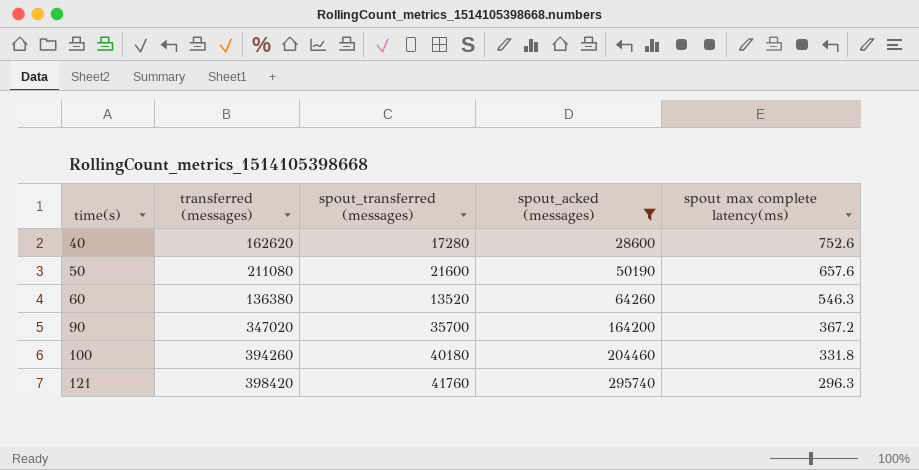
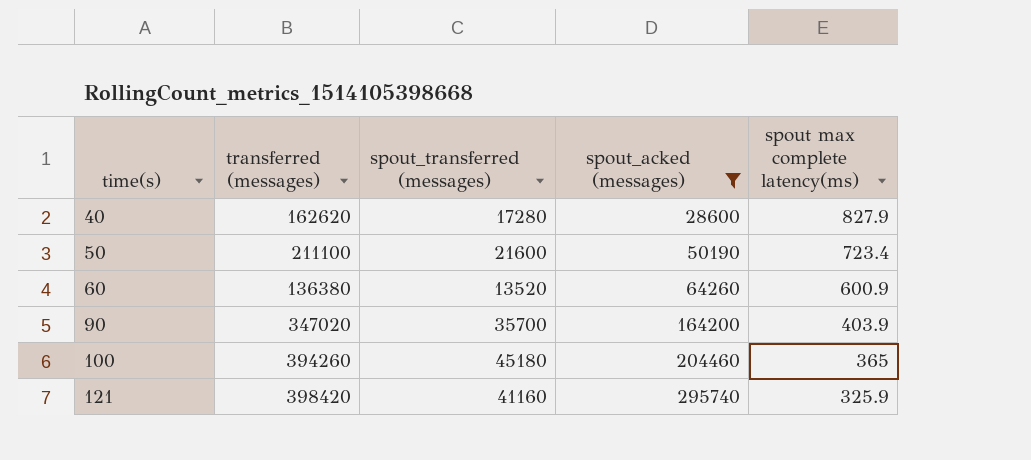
40 | spout max complete latency(ms): 752.6 -> 827.9
50 | transferred (messages): 211080 -> 211100
50 | spout max complete latency(ms): 657.6 -> 723.4
60 | spout max complete latency(ms): 546.3 -> 600.9
90 | spout max complete latency(ms): 367.2 -> 403.9
100 | spout_transferred (messages): 40180 -> 45180
100 | spout max complete latency(ms): 331.8 -> 365
121 | spout_transferred (messages): 41760 -> 41160
121 | spout max complete latency(ms): 296.3 -> 325.9

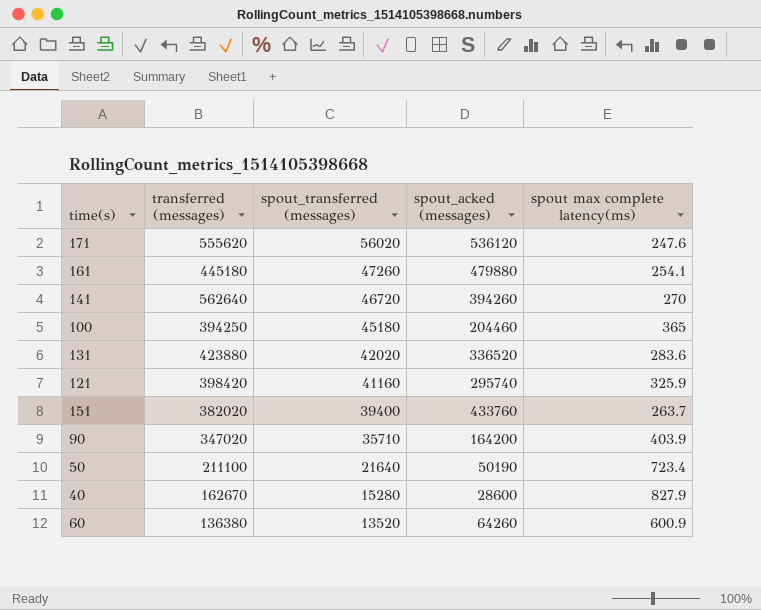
filter: spout_acked (messages) <= 295740 -> none
row order: time(s) ascending -> spout_transferred (messages) descending
100 | transferred (messages): 394260 -> 394250
90 | spout_transferred (messages): 35700 -> 35710
50 | spout_transferred (messages): 21600 -> 21640
40 | transferred (messages): 162620 -> 162670
40 | spout_transferred (messages): 17280 -> 15280

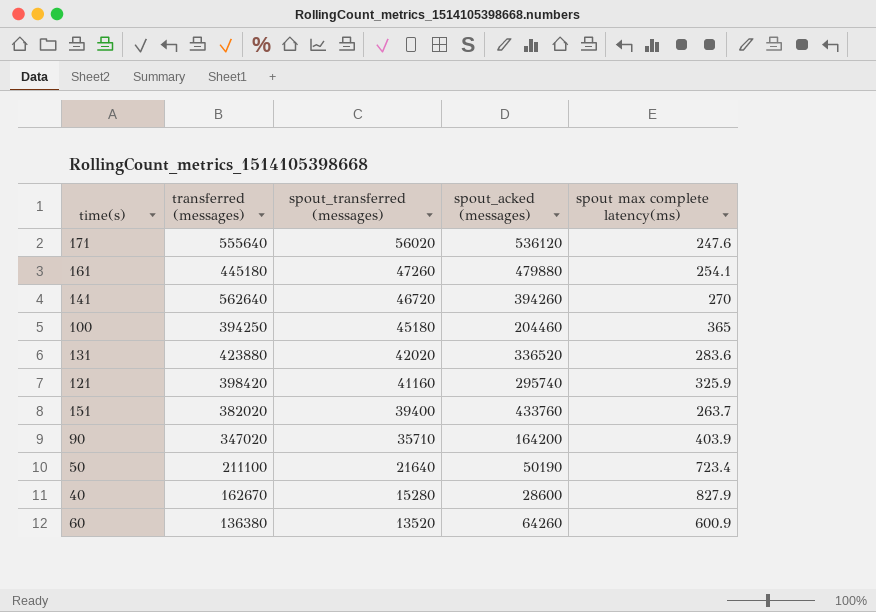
171 | transferred (messages): 555620 -> 555640

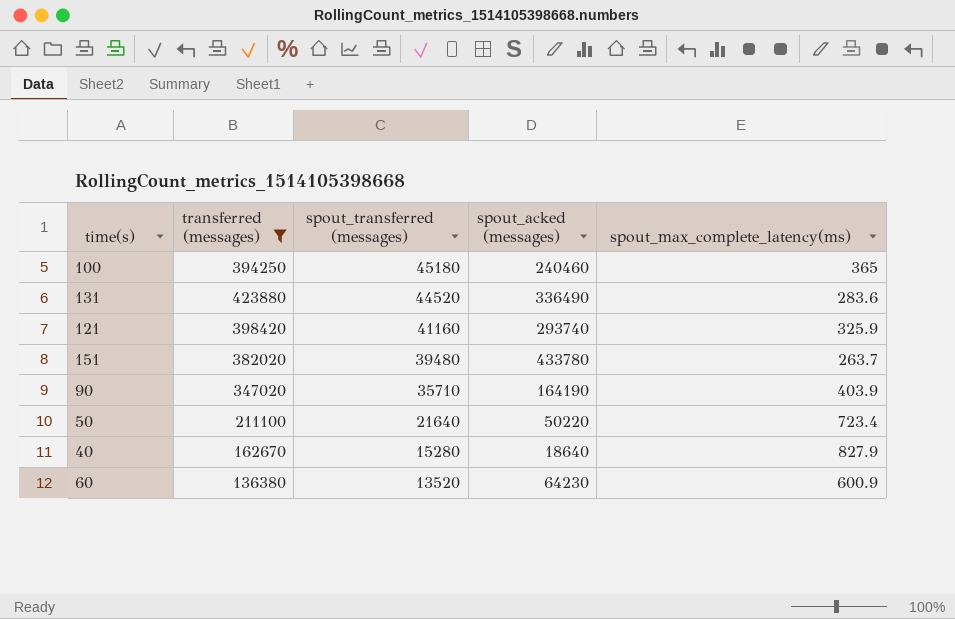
filter: none -> transferred (messages) <= 423880
column name: spout max complete latency(ms) -> spout_max_complete_latency(ms)
100 | spout_acked (messages): 204460 -> 240460
131 | spout_transferred (messages): 42020 -> 44520
131 | spout_acked (messages): 336520 -> 336490
121 | spout_acked (messages): 295740 -> 293740
151 | spout_transferred (messages): 39400 -> 39480
151 | spout_acked (messages): 433760 -> 433780
90 | spout_acked (messages): 164200 -> 164190
50 | spout_acked (messages): 50190 -> 50220
40 | spout_acked (messages): 28600 -> 18640
60 | spout_acked (messages): 64260 -> 64230

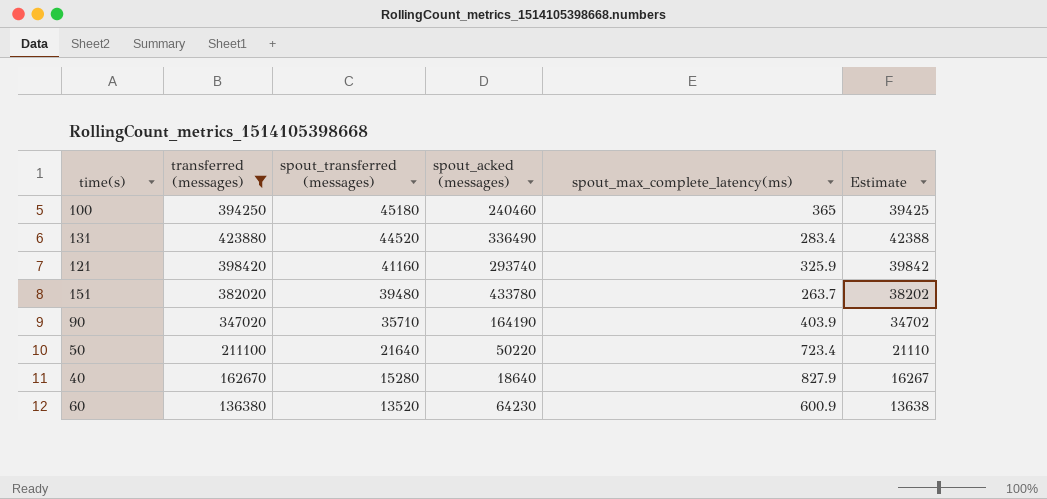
column Estimate | formula: none -> [transferred (messages)] * 0.1
131 | spout_max_complete_latency(ms): 283.6 -> 283.4

